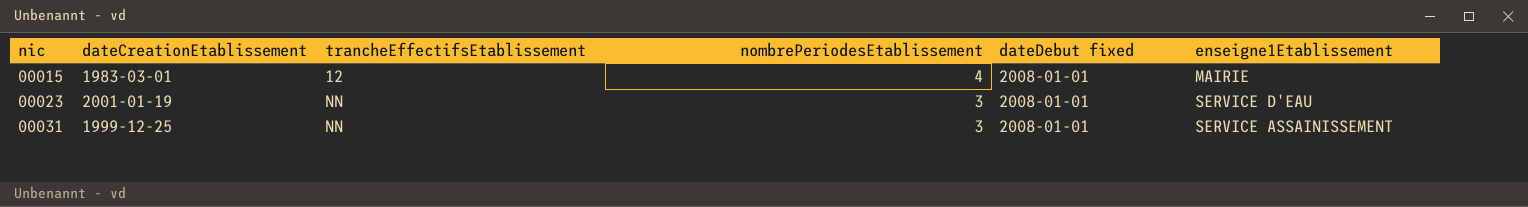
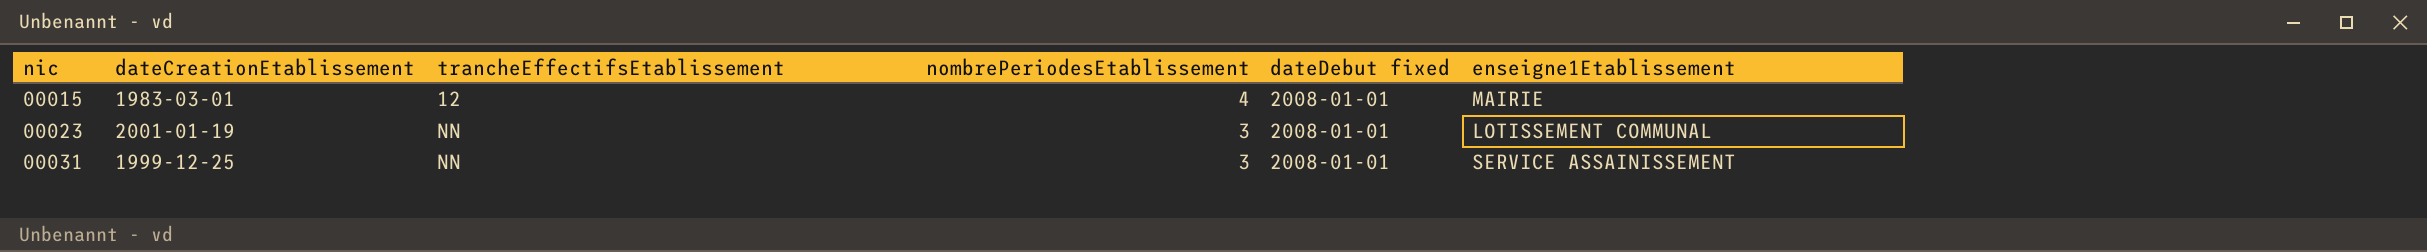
00023 | enseigne1Etablissement: SERVICE D'EAU -> LOTISSEMENT COMMUNAL

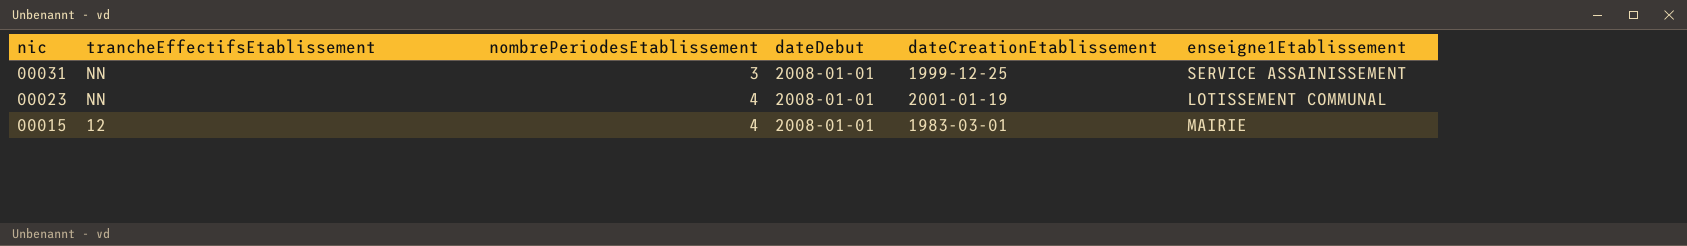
row order: nic ascending -> nic descending
column name: dateDebut fixed -> dateDebut
column dateCreationEtablissement | position: 2 -> 5
00023 | nombrePeriodesEtablissement: 3 -> 4

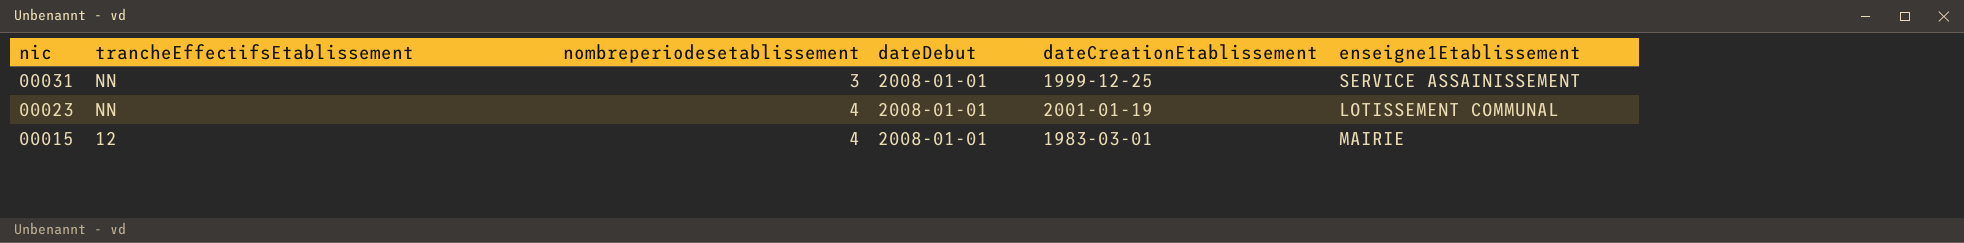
column name: nombrePeriodesEtablissement -> nombreperiodesetablissement

